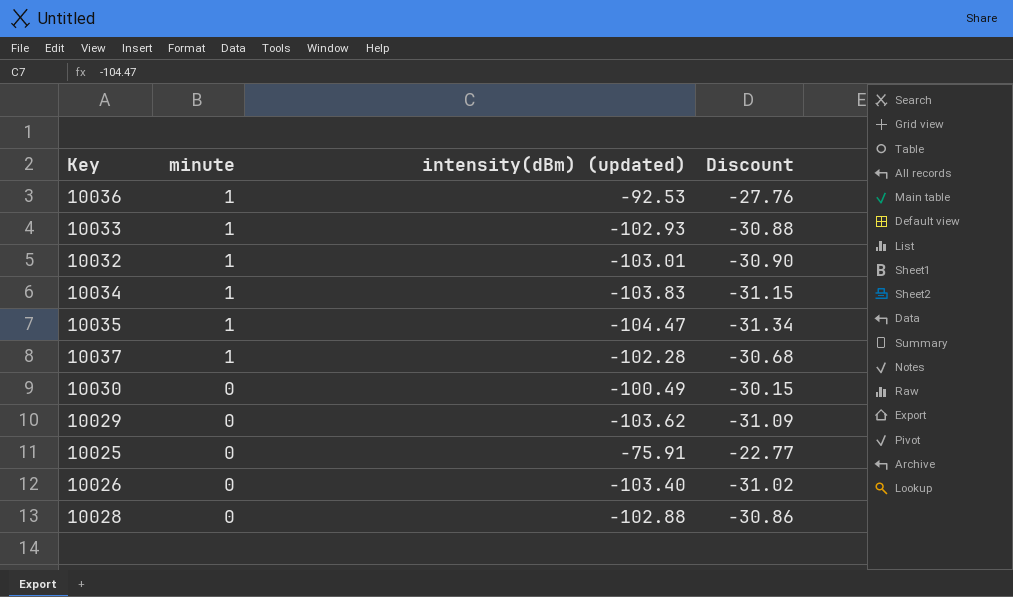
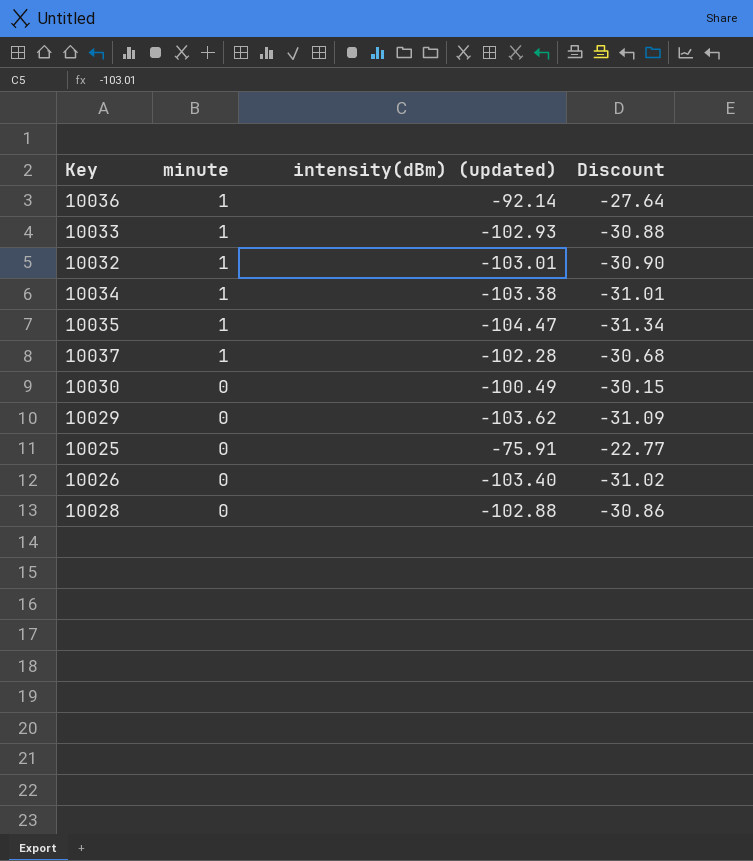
10036 | intensity(dBm) (updated): -92.53 -> -92.14
10036 | Discount: -27.76 -> -27.64
10034 | intensity(dBm) (updated): -103.83 -> -103.38
10034 | Discount: -31.15 -> -31.01

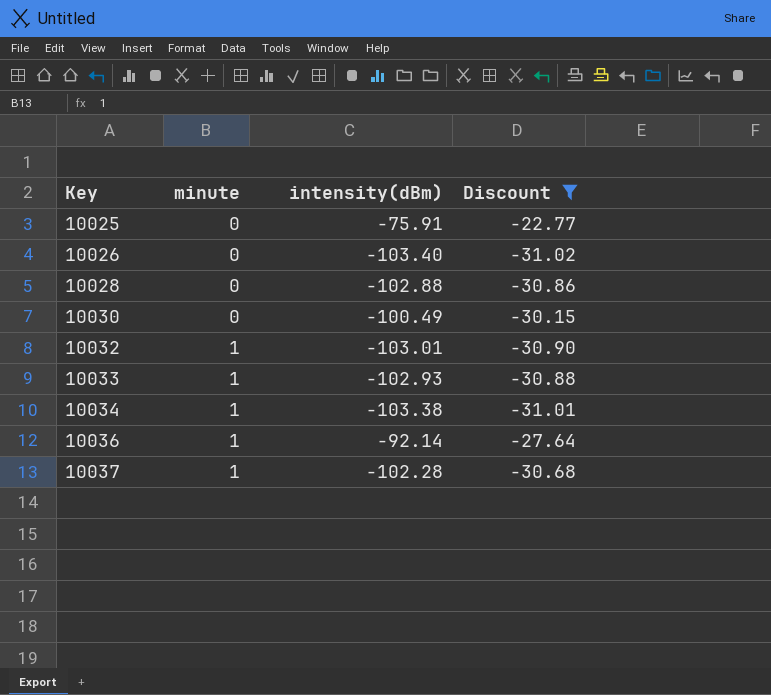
filter: none -> Discount >= -31.02
row order: minute descending -> Key ascending
column name: intensity(dBm) (updated) -> intensity(dBm)

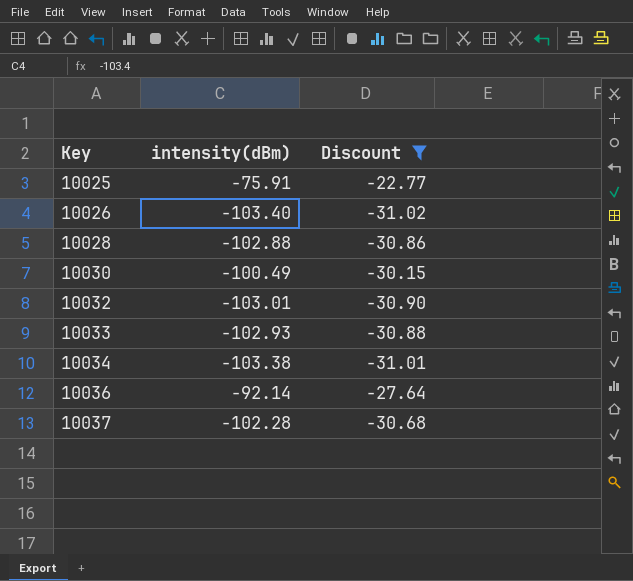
column minute | position: 2 -> none

